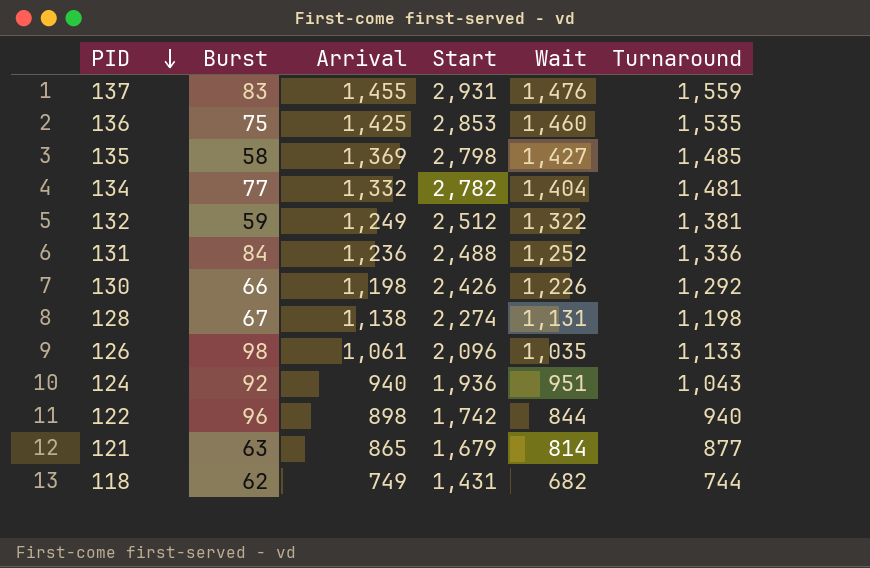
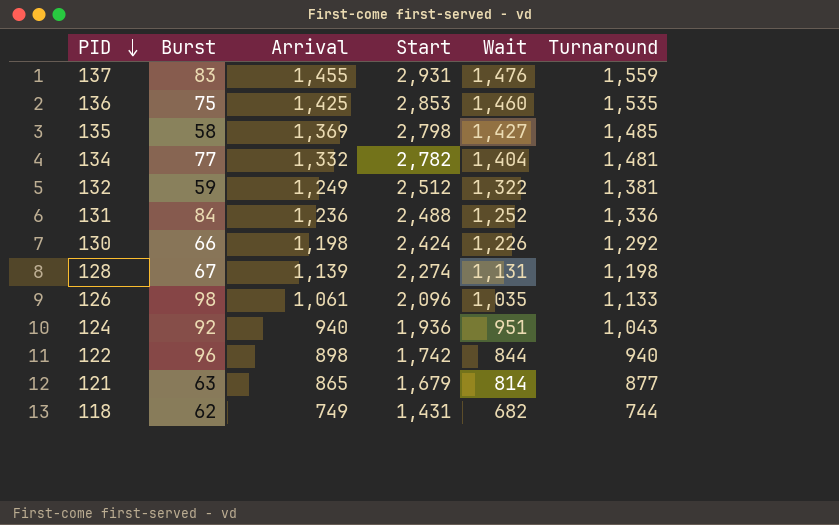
130 | Start: 2,426 -> 2,424
128 | Arrival: 1,138 -> 1,139

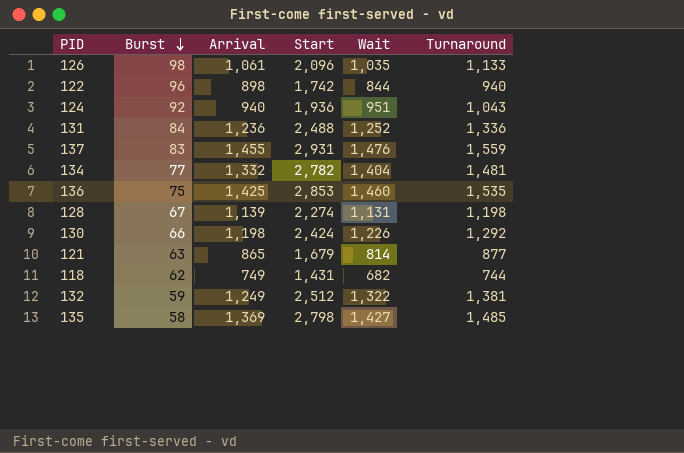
row order: PID descending -> Burst descending

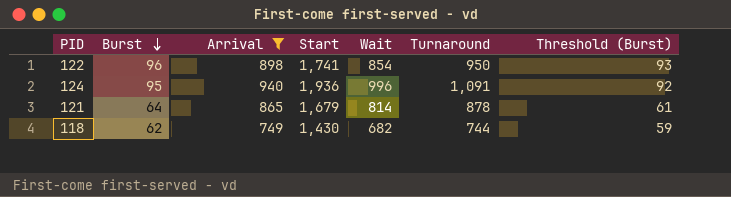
filter: none -> Arrival <= 940
column Threshold (Burst) | formula: none -> [Burst] - 3
122 | Start: 1,742 -> 1,741
122 | Wait: 844 -> 854
122 | Turnaround: 940 -> 950
124 | Burst: 92 -> 95
124 | Wait: 951 -> 996
124 | Turnaround: 1,043 -> 1,091
121 | Burst: 63 -> 64
121 | Turnaround: 877 -> 878
118 | Start: 1,431 -> 1,430

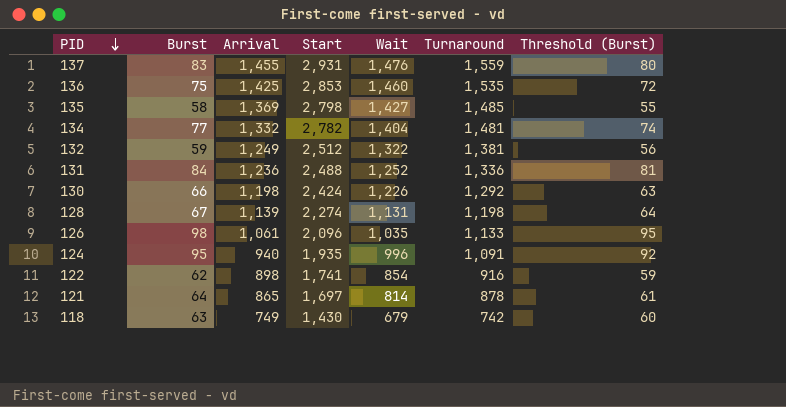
filter: Arrival <= 940 -> none
row order: Burst descending -> PID descending
124 | Start: 1,936 -> 1,935
122 | Burst: 96 -> 62
122 | Turnaround: 950 -> 916
122 | Threshold (Burst): 93 -> 59
121 | Start: 1,679 -> 1,697
118 | Burst: 62 -> 63
118 | Wait: 682 -> 679
118 | Turnaround: 744 -> 742
118 | Threshold (Burst): 59 -> 60

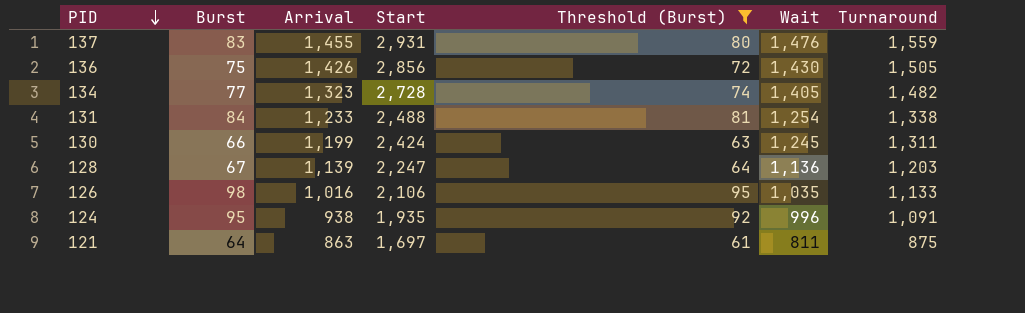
filter: none -> Threshold (Burst) >= 61
column Threshold (Burst) | position: 7 -> 5
136 | Arrival: 1,425 -> 1,426
136 | Start: 2,853 -> 2,856
136 | Wait: 1,460 -> 1,430
136 | Turnaround: 1,535 -> 1,505
134 | Arrival: 1,332 -> 1,323
134 | Start: 2,782 -> 2,728
134 | Wait: 1,404 -> 1,405
134 | Turnaround: 1,481 -> 1,482
131 | Arrival: 1,236 -> 1,233
131 | Wait: 1,252 -> 1,254
131 | Turnaround: 1,336 -> 1,338
130 | Arrival: 1,198 -> 1,199
130 | Wait: 1,226 -> 1,245
130 | Turnaround: 1,292 -> 1,311
128 | Start: 2,274 -> 2,247
128 | Wait: 1,131 -> 1,136
128 | Turnaround: 1,198 -> 1,203
126 | Arrival: 1,061 -> 1,016
126 | Start: 2,096 -> 2,106
124 | Arrival: 940 -> 938
121 | Arrival: 865 -> 863
121 | Wait: 814 -> 811
121 | Turnaround: 878 -> 875

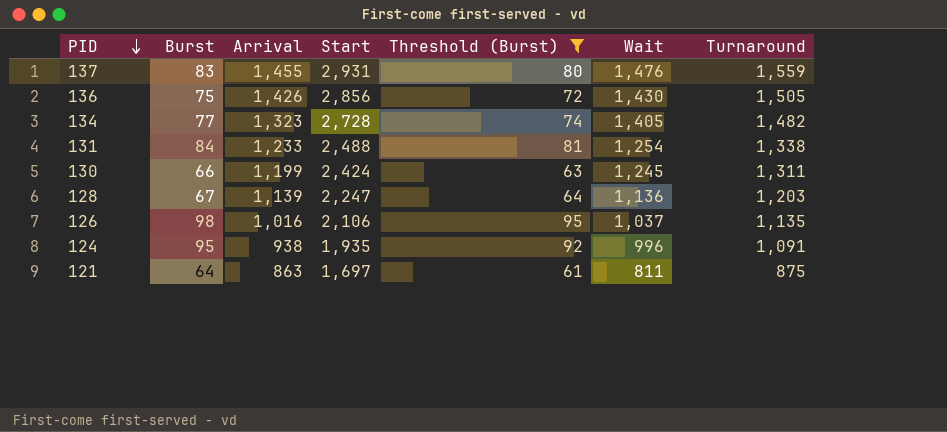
126 | Wait: 1,035 -> 1,037
126 | Turnaround: 1,133 -> 1,135

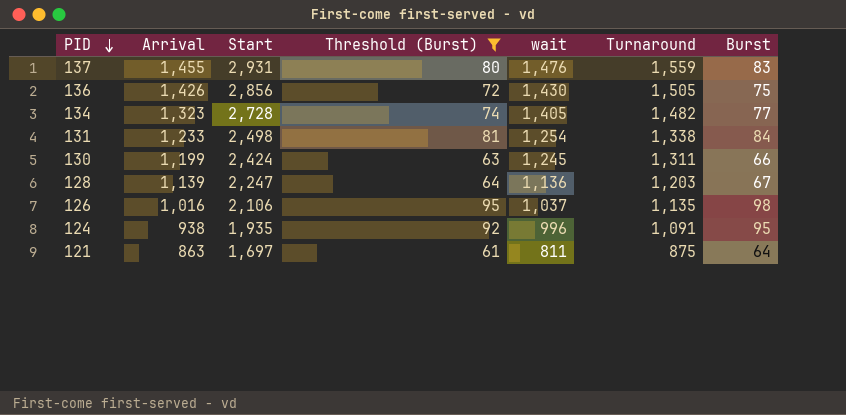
column name: Wait -> wait
column Burst | position: 2 -> 7
131 | Start: 2,488 -> 2,498

